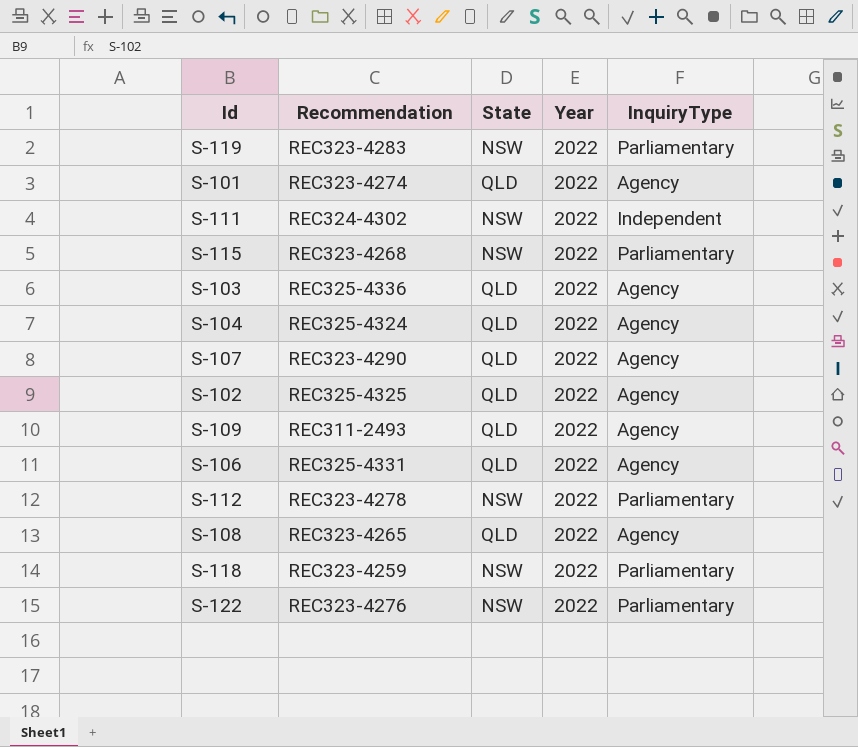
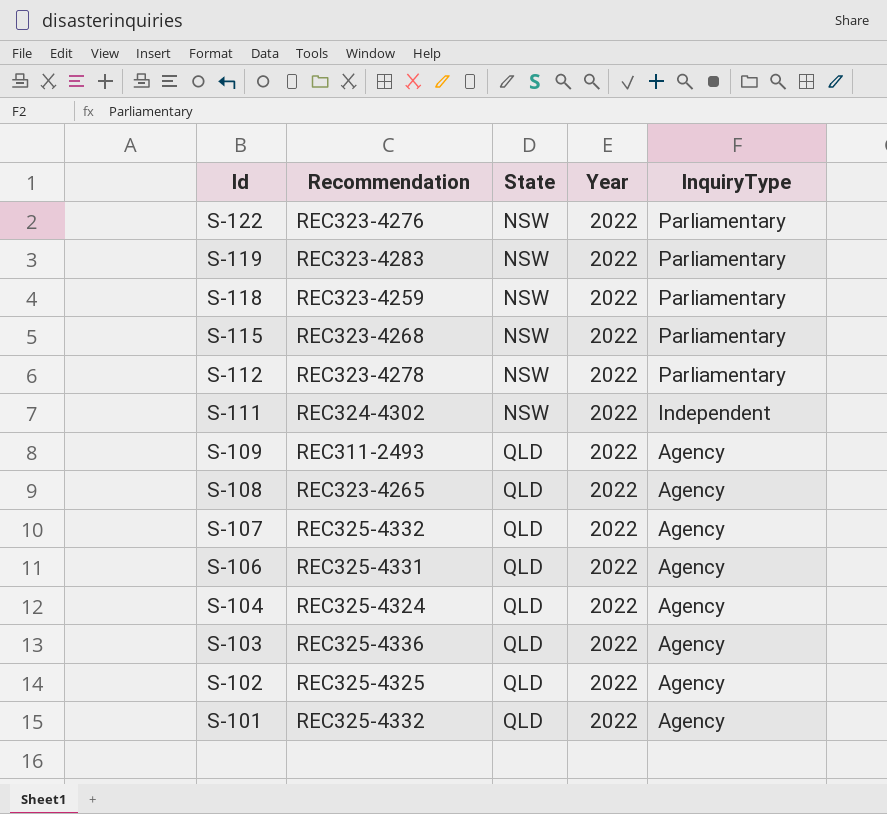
row order: none -> Id descending
S-107 | Recommendation: REC323-4290 -> REC325-4332
S-101 | Recommendation: REC323-4274 -> REC325-4332

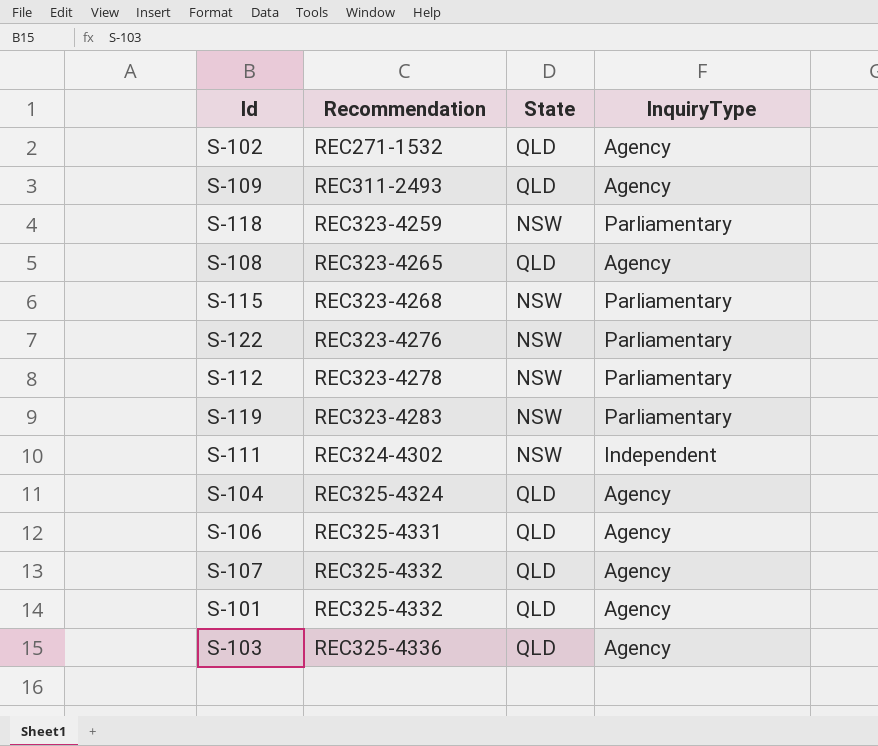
row order: Id descending -> Recommendation ascending
column Year | position: 4 -> none
S-102 | Recommendation: REC325-4325 -> REC271-1532

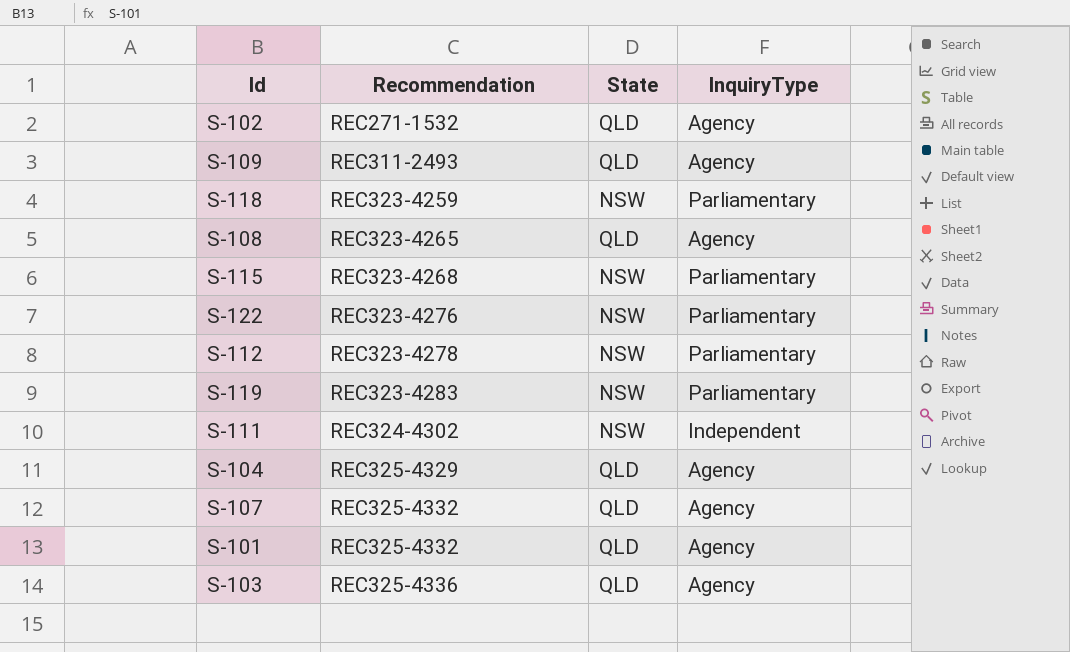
row S-106: REC325-4331 | QLD | Agency -> none
S-104 | Recommendation: REC325-4324 -> REC325-4329

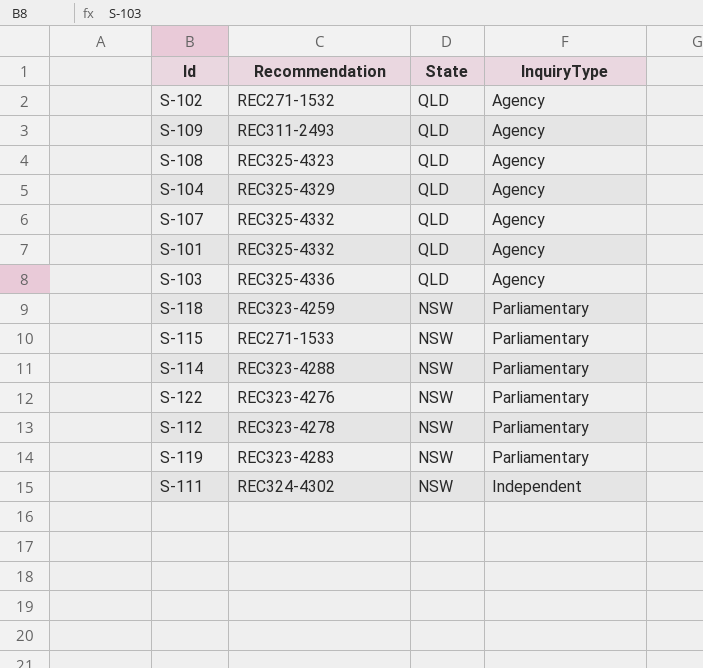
row order: Recommendation ascending -> State descending
S-108 | Recommendation: REC323-4265 -> REC325-4323
S-115 | Recommendation: REC323-4268 -> REC271-1533
row S-114: none -> REC323-4288 | NSW | Parliamentary

